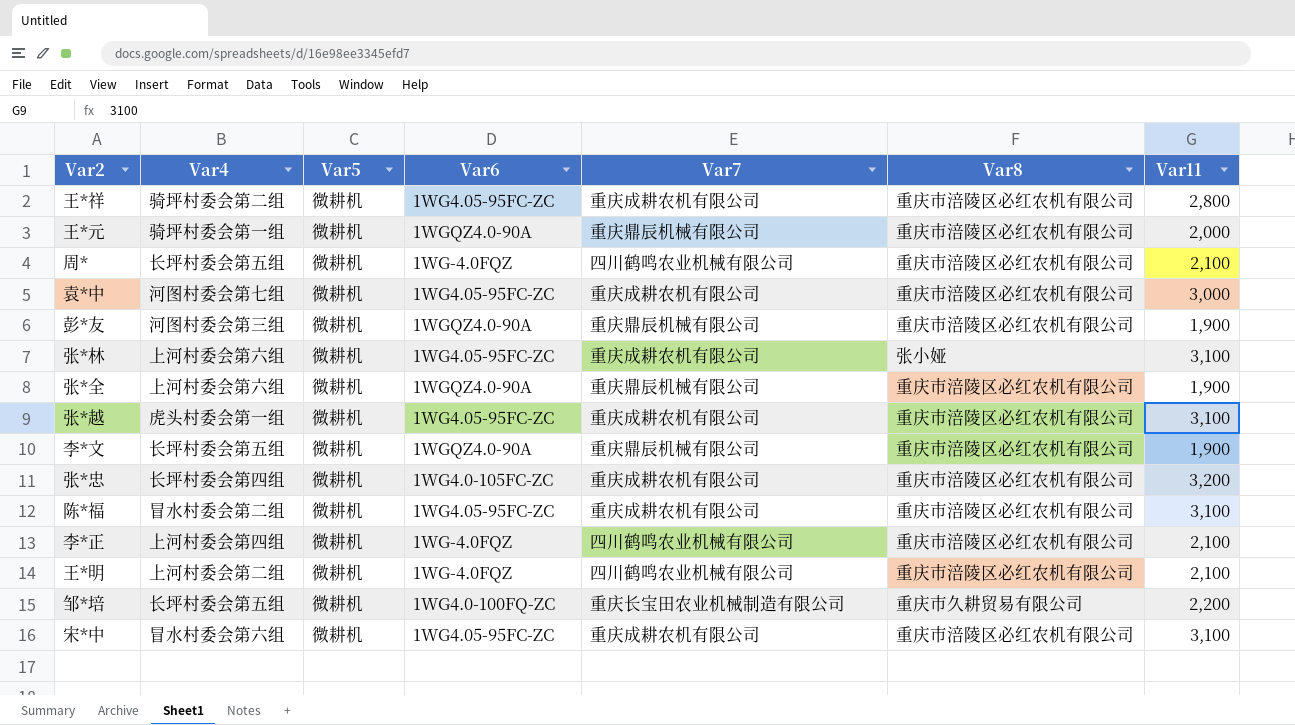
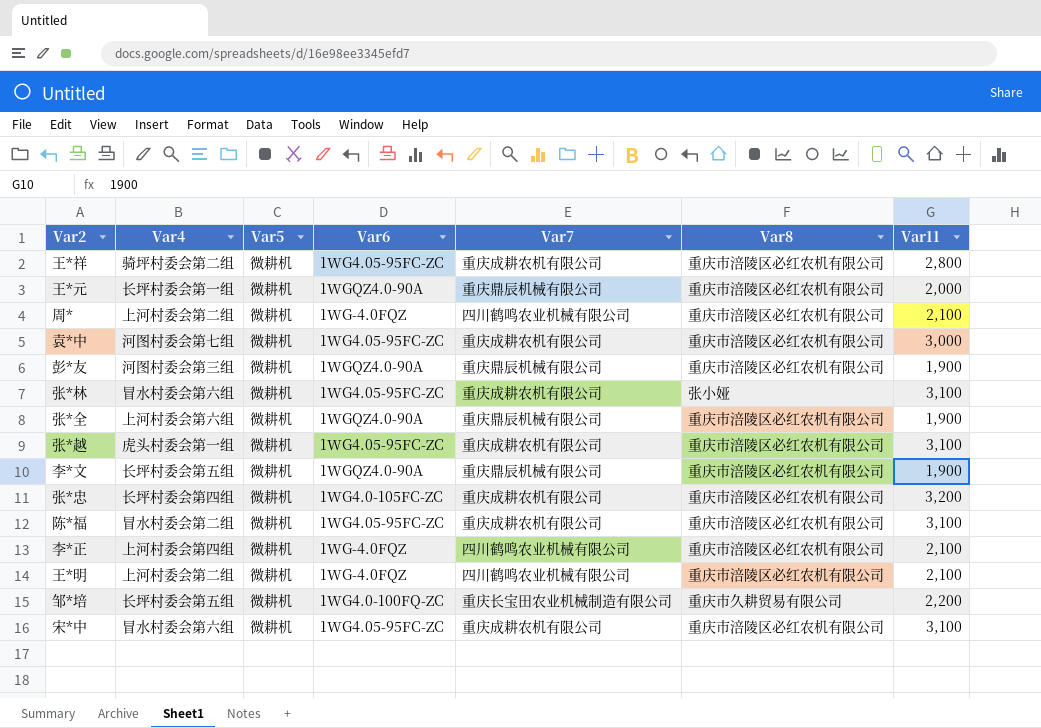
王*元 | Var4: 骑坪村委会第一组 -> 长坪村委会第一组
周* | Var4: 长坪村委会第五组 -> 上河村委会第二组
张*林 | Var4: 上河村委会第六组 -> 冒水村委会第六组

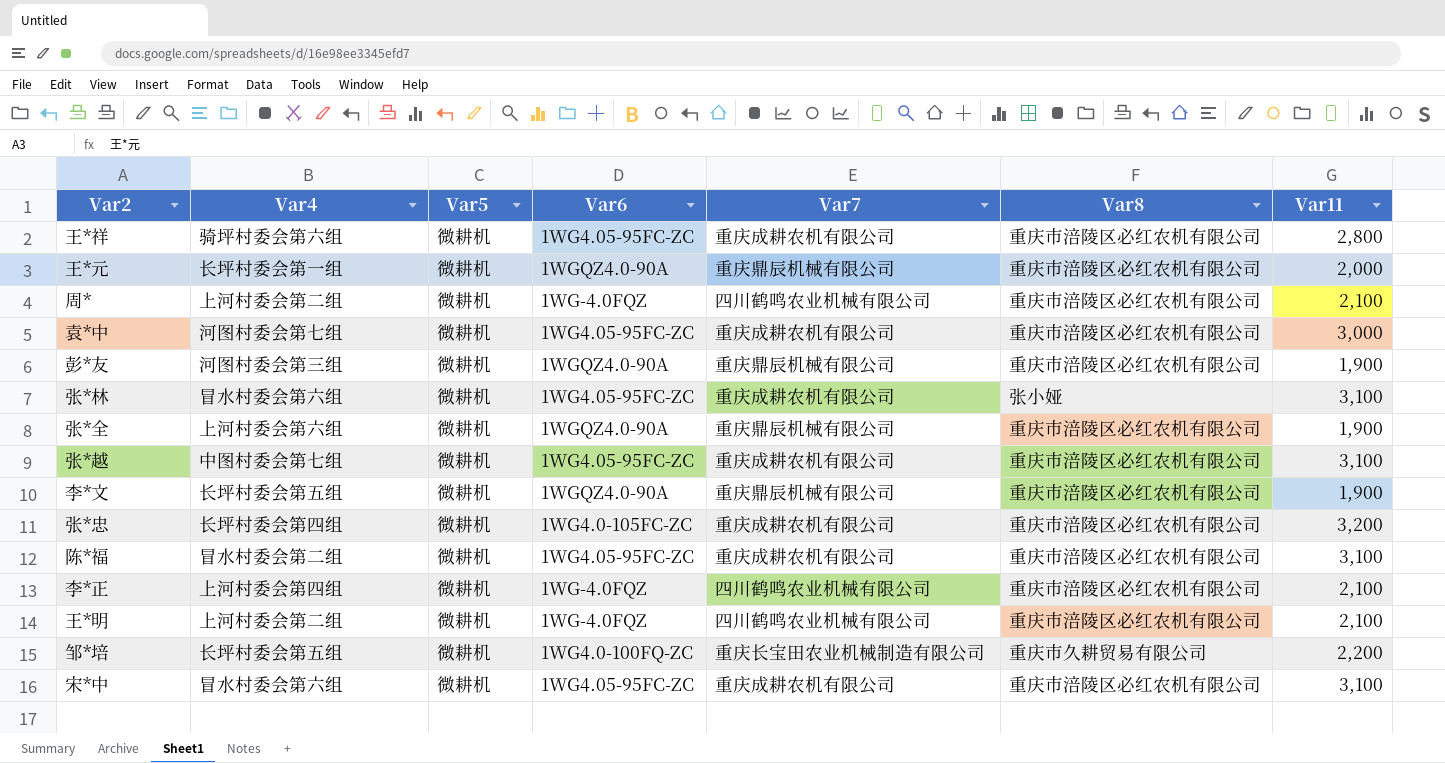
王*祥 | Var4: 骑坪村委会第二组 -> 骑坪村委会第六组
张*越 | Var4: 虎头村委会第一组 -> 中图村委会第七组

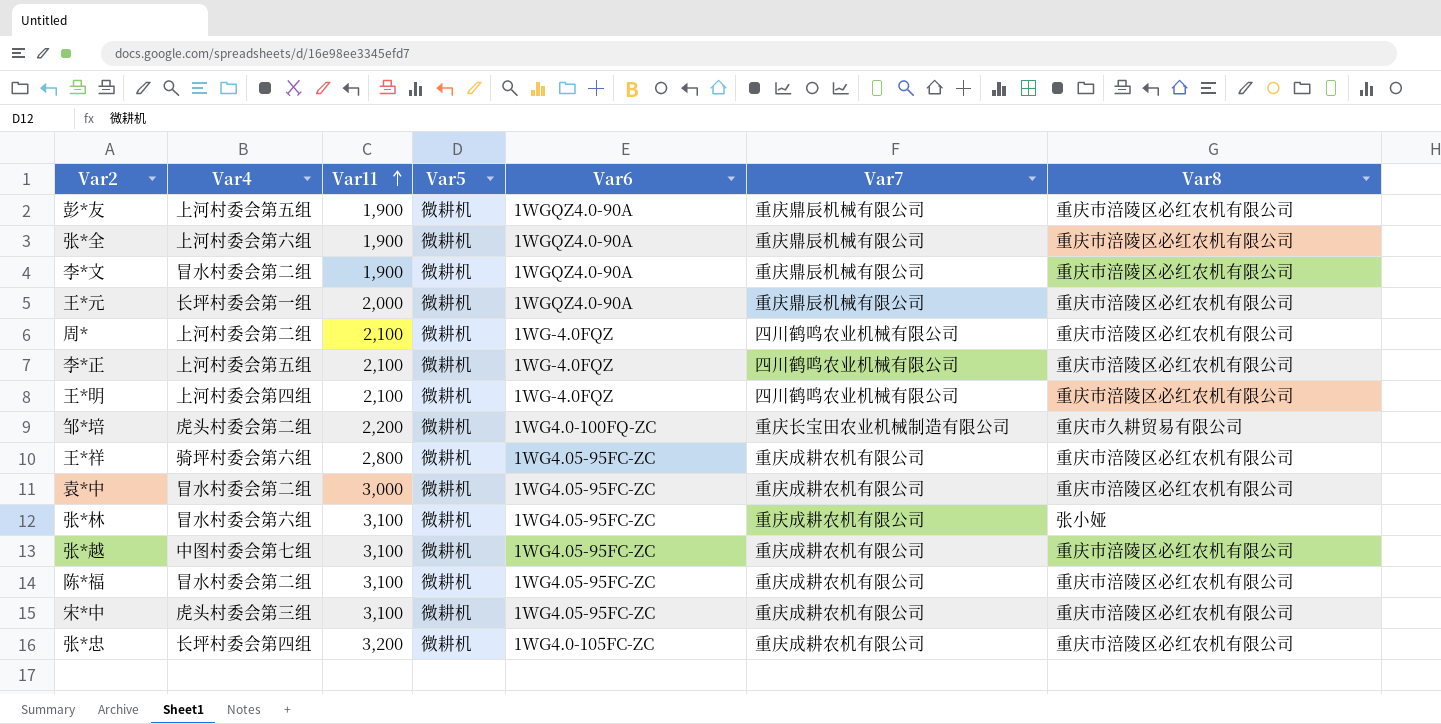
row order: none -> Var11 ascending
column Var11 | position: 7 -> 3
彭*友 | Var4: 河图村委会第三组 -> 上河村委会第五组
李*文 | Var4: 长坪村委会第五组 -> 冒水村委会第二组
李*正 | Var4: 上河村委会第四组 -> 上河村委会第五组
王*明 | Var4: 上河村委会第二组 -> 上河村委会第四组
邹*培 | Var4: 长坪村委会第五组 -> 虎头村委会第二组
袁*中 | Var4: 河图村委会第七组 -> 冒水村委会第二组
宋*中 | Var4: 冒水村委会第六组 -> 虎头村委会第三组

